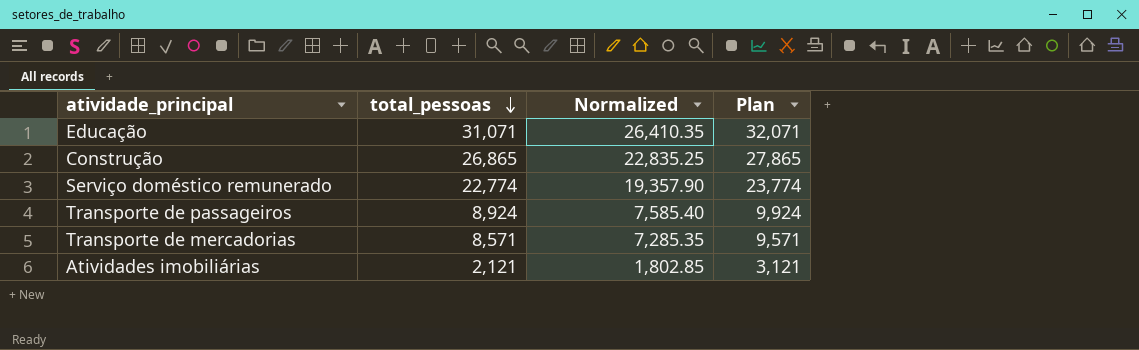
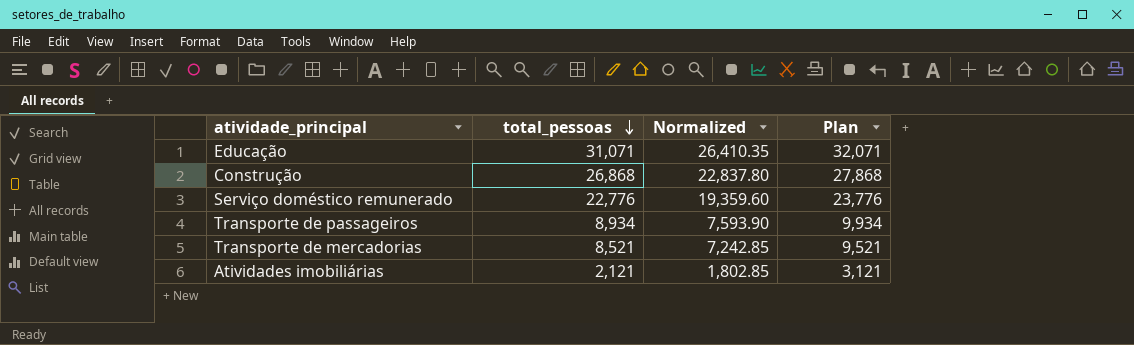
Construção | total_pessoas: 26,865 -> 26,868
Construção | Normalized: 22,835.25 -> 22,837.80
Construção | Plan: 27,865 -> 27,868
Serviço doméstico remunerado | total_pessoas: 22,774 -> 22,776
Serviço doméstico remunerado | Normalized: 19,357.90 -> 19,359.60
Serviço doméstico remunerado | Plan: 23,774 -> 23,776
Transporte de passageiros | total_pessoas: 8,924 -> 8,934
Transporte de passageiros | Normalized: 7,585.40 -> 7,593.90
Transporte de passageiros | Plan: 9,924 -> 9,934
Transporte de mercadorias | total_pessoas: 8,571 -> 8,521
Transporte de mercadorias | Normalized: 7,285.35 -> 7,242.85
Transporte de mercadorias | Plan: 9,571 -> 9,521

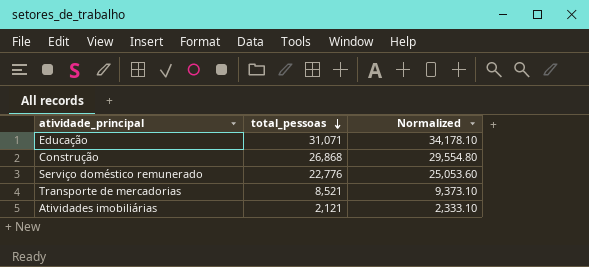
column Plan | formula: [total_pessoas] + 1000 -> none
column Normalized | formula: [total_pessoas] * 0.85 -> [total_pessoas] * 1.1
row Transporte de passageiros: 8,934 | 7,593.90 | 9,934 -> none

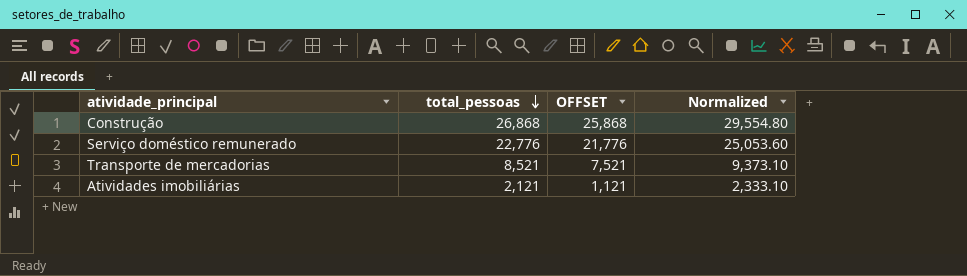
column OFFSET | formula: none -> [total_pessoas] - 1000
row Educação: 31,071 | 34,178.10 -> none

